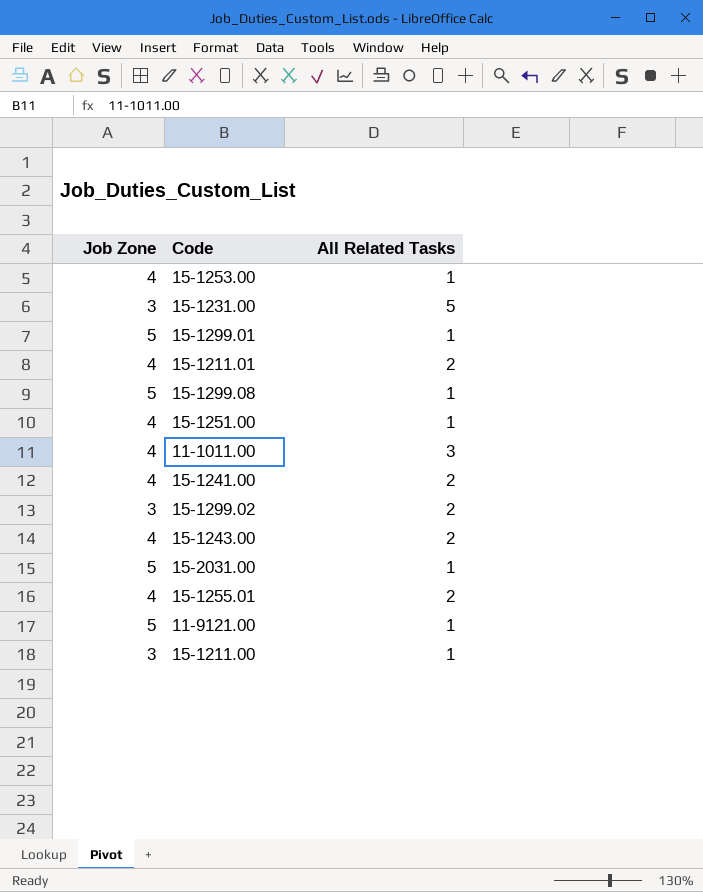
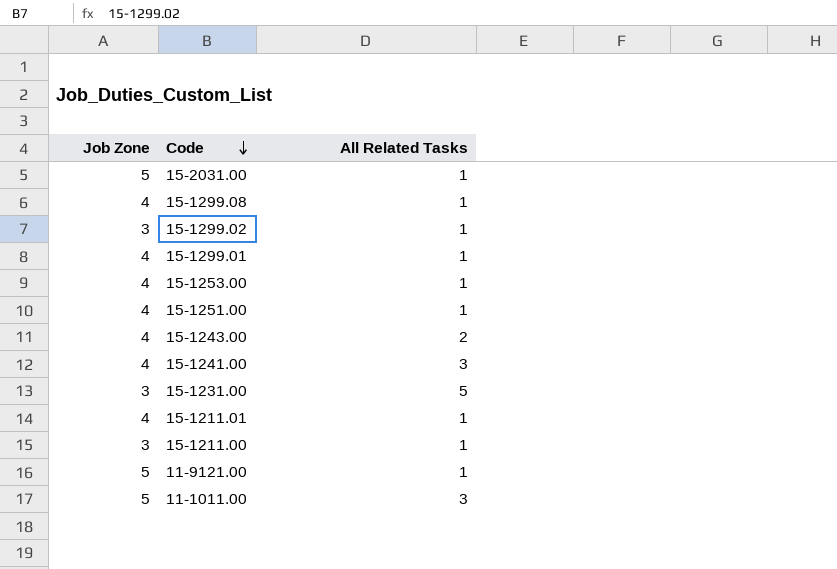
row order: none -> Code descending
row 15-1255.01: 4 | 2 -> none
15-1299.08 | Job Zone: 5 -> 4
15-1299.02 | All Related Tasks: 2 -> 1
15-1299.01 | Job Zone: 5 -> 4
15-1241.00 | All Related Tasks: 2 -> 3
15-1211.01 | All Related Tasks: 2 -> 1
11-1011.00 | Job Zone: 4 -> 5

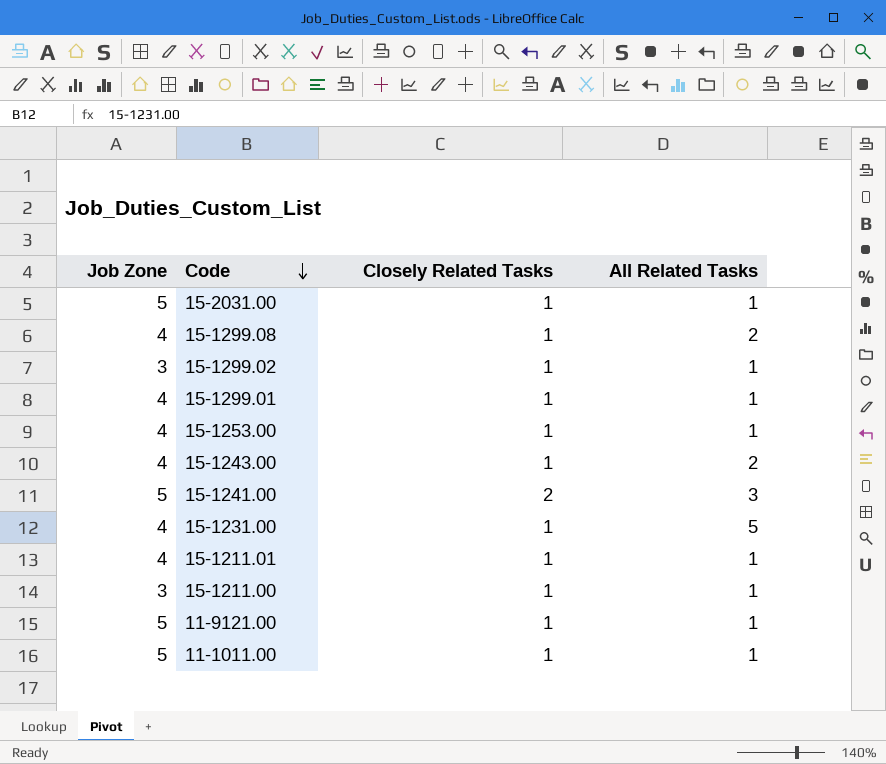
column Closely Related Tasks | position: none -> 3
row 15-1251.00: 4 | 1 -> none
15-1299.08 | All Related Tasks: 1 -> 2
15-1241.00 | Job Zone: 4 -> 5
15-1231.00 | Job Zone: 3 -> 4
11-1011.00 | All Related Tasks: 3 -> 1

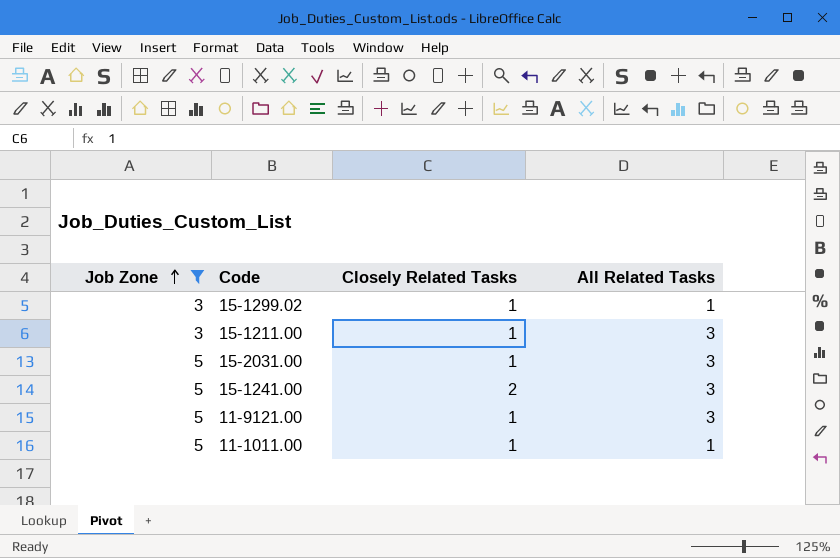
filter: none -> Job Zone != 4
row order: Code descending -> Job Zone ascending
15-1211.00 | All Related Tasks: 1 -> 3
15-2031.00 | All Related Tasks: 1 -> 3
11-9121.00 | All Related Tasks: 1 -> 3

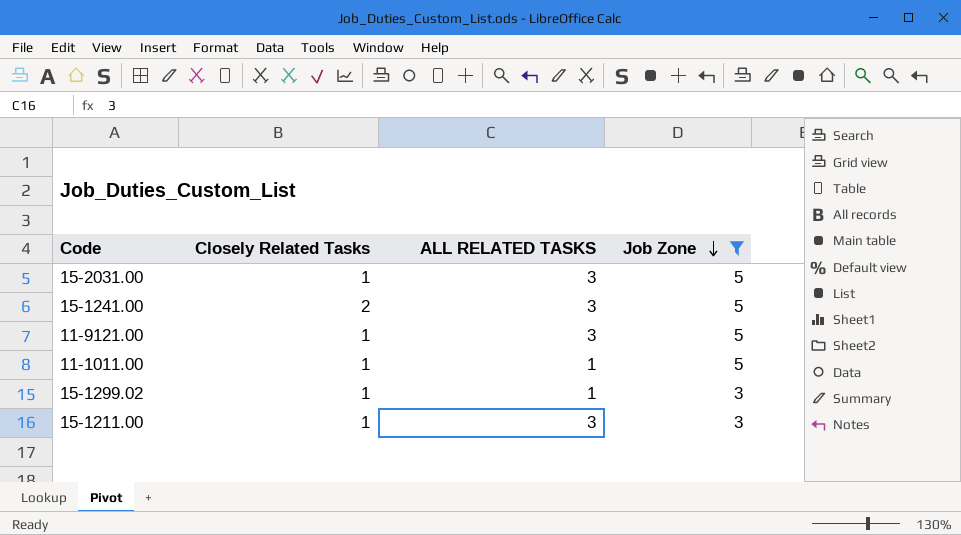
row order: Job Zone ascending -> Job Zone descending
column name: All Related Tasks -> ALL RELATED TASKS
column Job Zone | position: 1 -> 4

